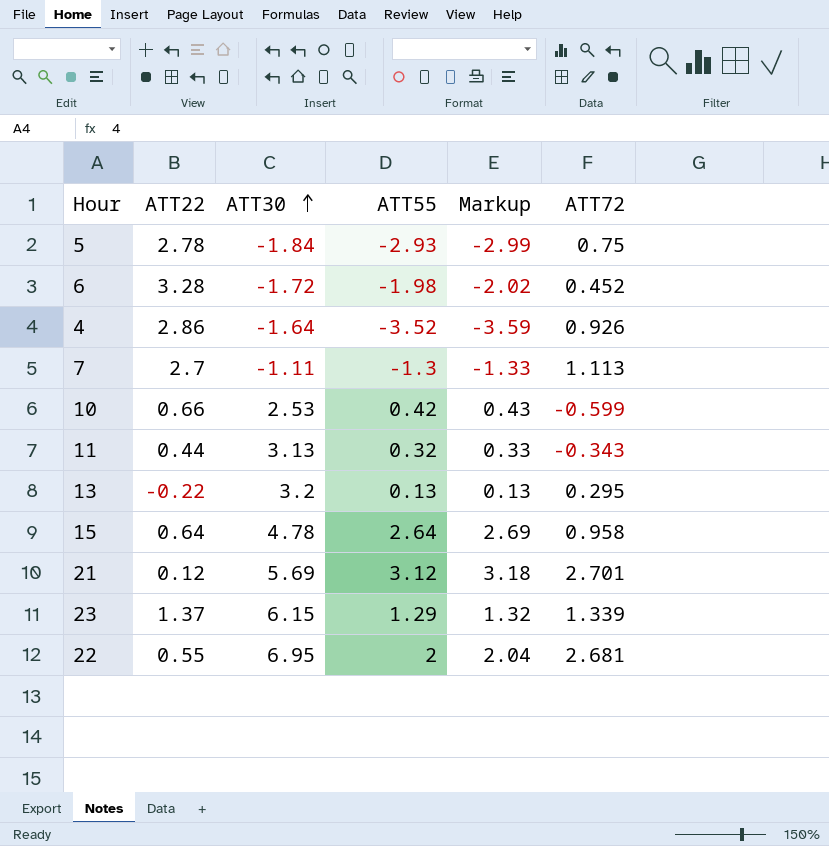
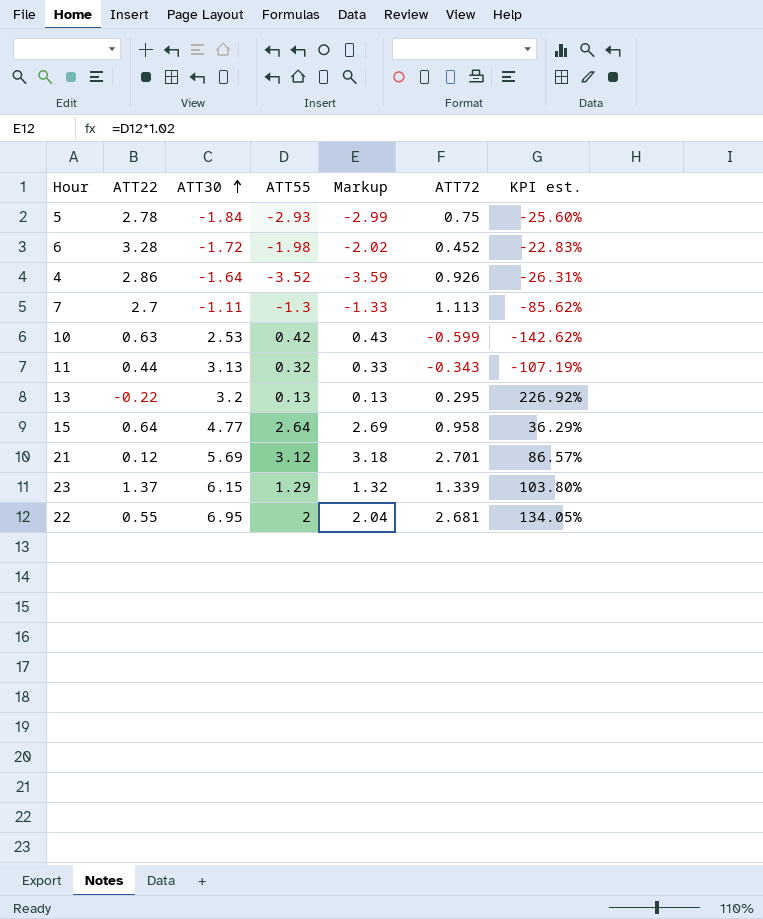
column KPI est. | formula: none -> [ATT72] / [ATT55]
10 | ATT22: 0.66 -> 0.63
15 | ATT30: 4.78 -> 4.77

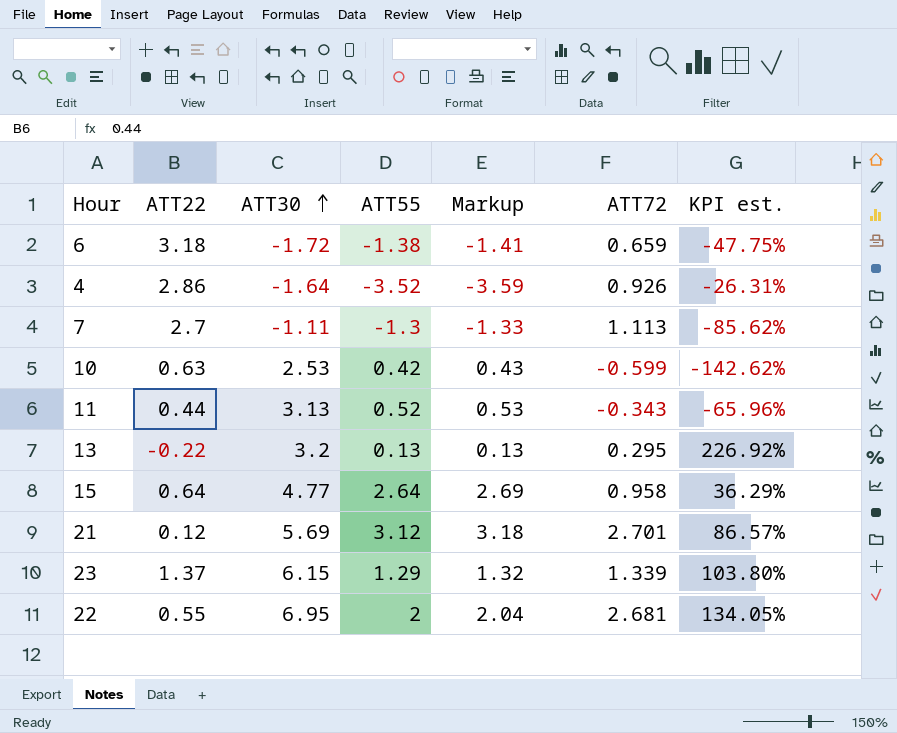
row 5: 2.78 | -1.84 | -2.93 | -2.99 | 0.75 | -25.60% -> none
6 | ATT22: 3.28 -> 3.18
6 | ATT55: -1.98 -> -1.38
6 | Markup: -2.02 -> -1.41
6 | ATT72: 0.452 -> 0.659
6 | KPI est.: -22.83% -> -47.75%
11 | ATT55: 0.32 -> 0.52
11 | Markup: 0.33 -> 0.53
11 | KPI est.: -107.19% -> -65.96%

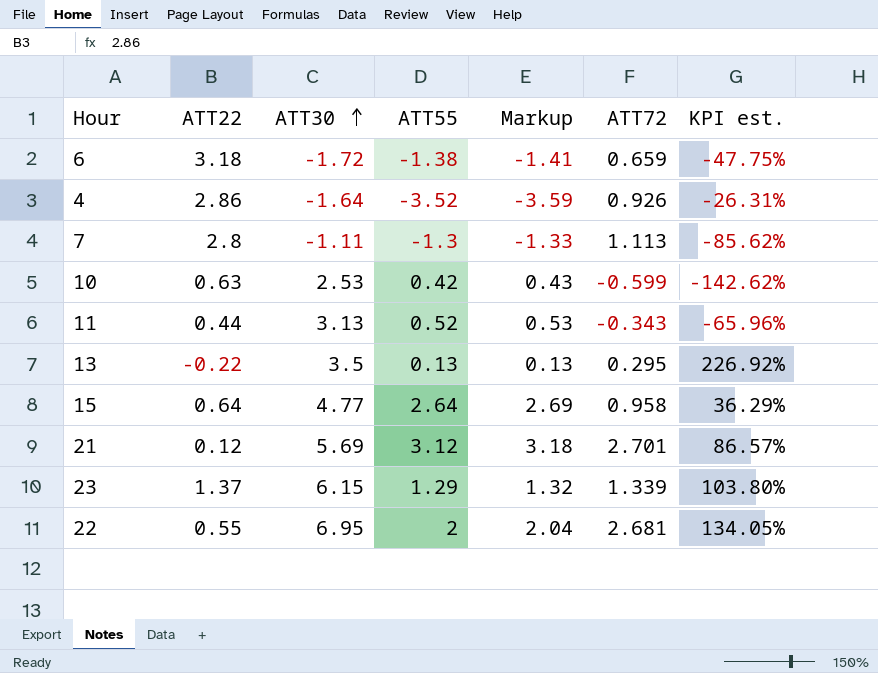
7 | ATT22: 2.7 -> 2.8
13 | ATT30: 3.2 -> 3.5

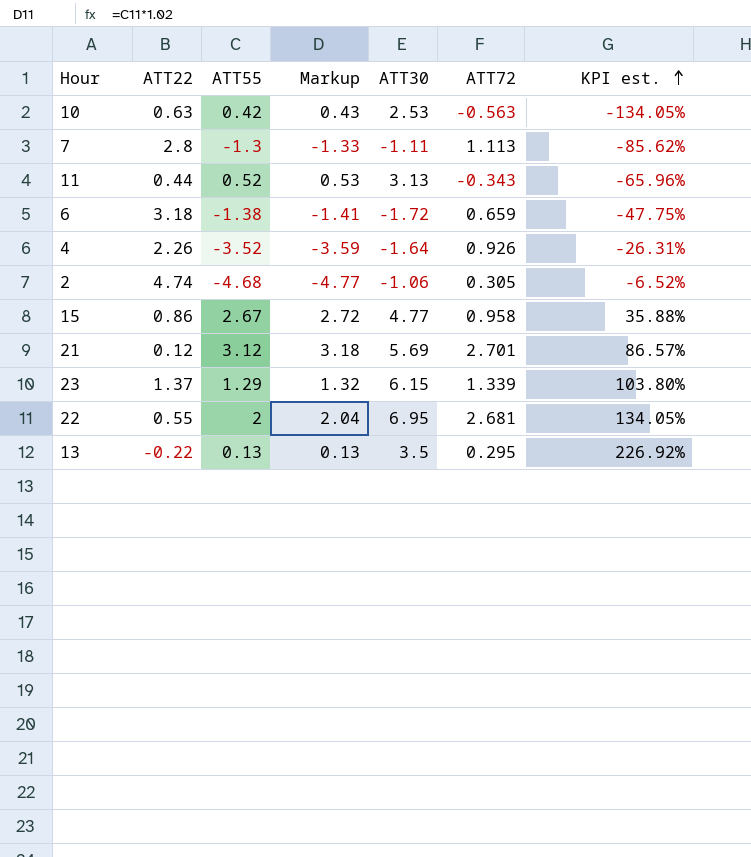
row order: ATT30 ascending -> KPI est. ascending
column ATT30 | position: 3 -> 5
10 | ATT72: -0.599 -> -0.563
10 | KPI est.: -142.62% -> -134.05%
4 | ATT22: 2.86 -> 2.26
row 2: none -> 4.74 | -4.68 | -4.77 | -1.06 | 0.305 | -6.52%
15 | ATT22: 0.64 -> 0.86
15 | ATT55: 2.64 -> 2.67
15 | Markup: 2.69 -> 2.72
15 | KPI est.: 36.29% -> 35.88%

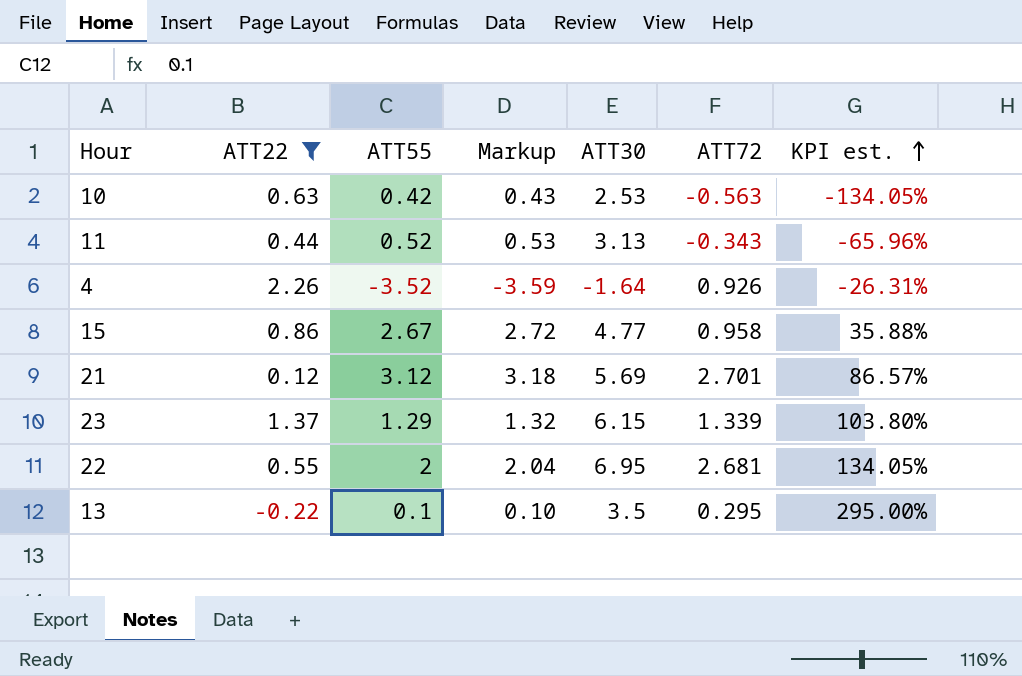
filter: none -> ATT22 <= 2.26
13 | ATT55: 0.13 -> 0.1
13 | Markup: 0.13 -> 0.10
13 | KPI est.: 226.92% -> 295.00%

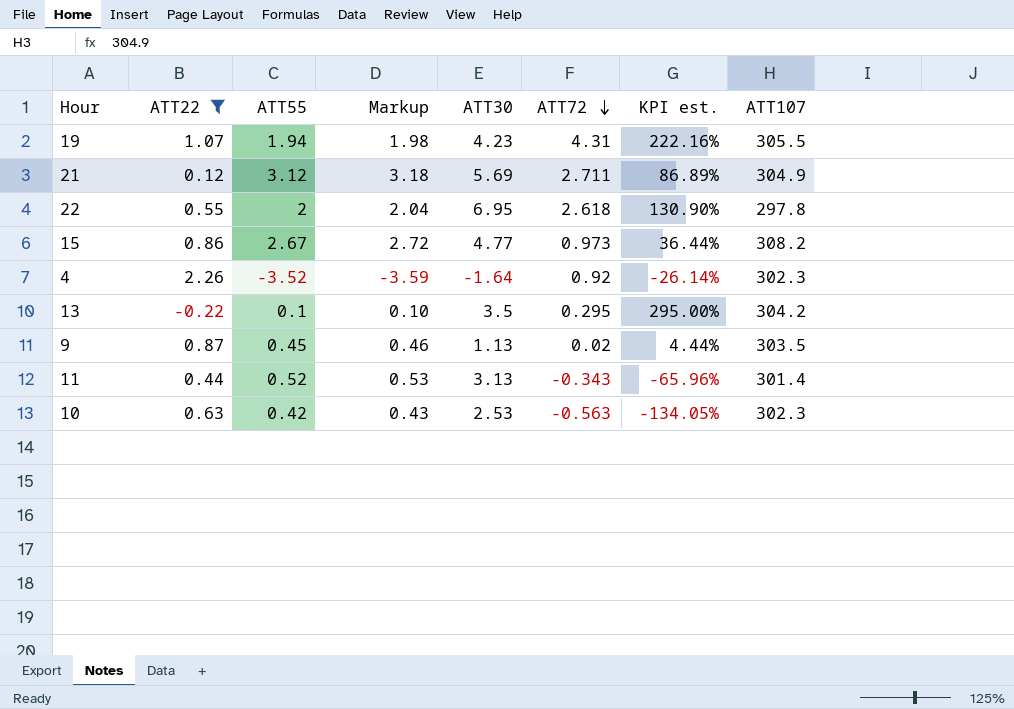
row order: KPI est. ascending -> ATT72 descending
column ATT107 | position: none -> 8
row 23: 1.37 | 1.29 | 1.32 | 6.15 | 1.339 | 103.80% -> none
row 19: none -> 1.07 | 1.94 | 1.98 | 4.23 | 4.31 | 222.16% | 305.5
21 | ATT72: 2.701 -> 2.711
21 | KPI est.: 86.57% -> 86.89%
22 | ATT72: 2.681 -> 2.618
22 | KPI est.: 134.05% -> 130.90%
15 | ATT72: 0.958 -> 0.973
15 | KPI est.: 35.88% -> 36.44%
4 | ATT72: 0.926 -> 0.92
4 | KPI est.: -26.31% -> -26.14%
row 9: none -> 0.87 | 0.45 | 0.46 | 1.13 | 0.02 | 4.44% | 303.5

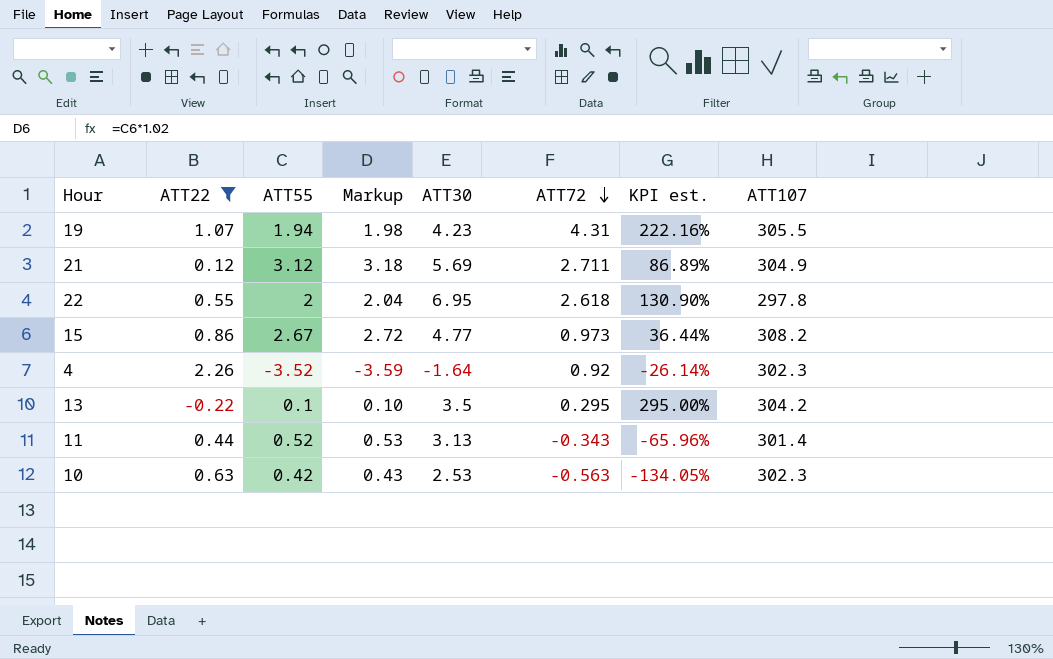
row 9: 0.87 | 0.45 | 0.46 | 1.13 | 0.02 | 4.44% | 303.5 -> none

